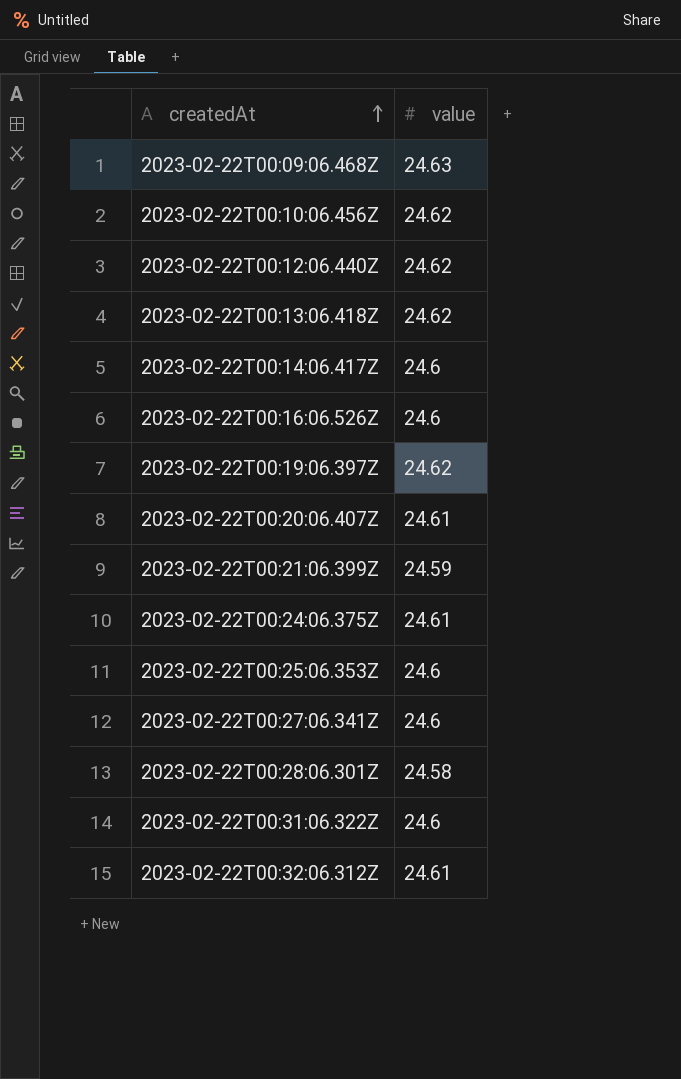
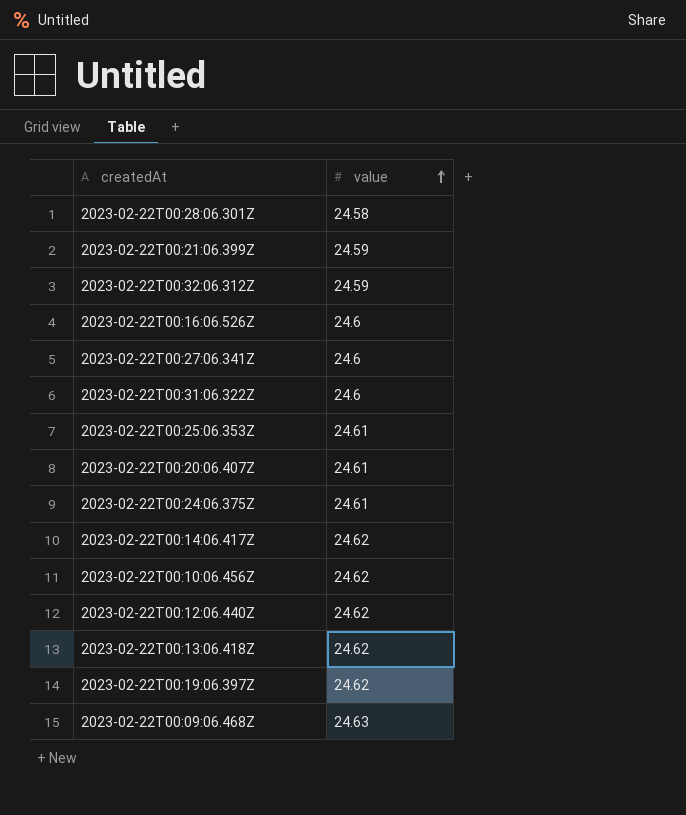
row order: createdAt ascending -> value ascending
2023-02-22T00:32:06.312Z | value: 24.61 -> 24.59
2023-02-22T00:25:06.353Z | value: 24.6 -> 24.61
2023-02-22T00:14:06.417Z | value: 24.6 -> 24.62

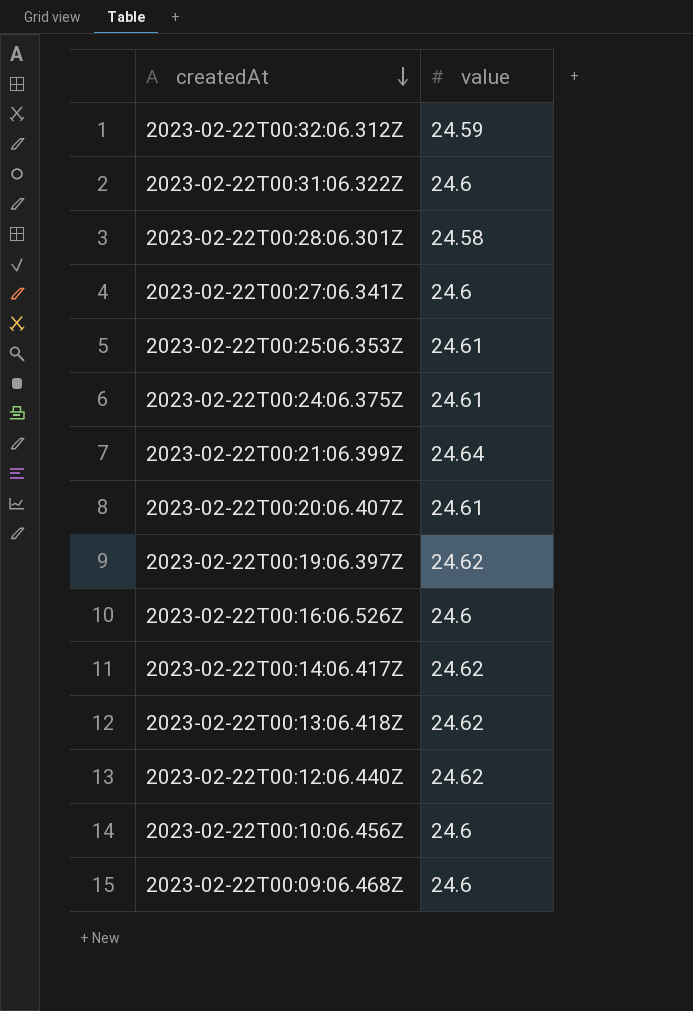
row order: value ascending -> createdAt descending
2023-02-22T00:21:06.399Z | value: 24.59 -> 24.64
2023-02-22T00:10:06.456Z | value: 24.62 -> 24.6
2023-02-22T00:09:06.468Z | value: 24.63 -> 24.6

